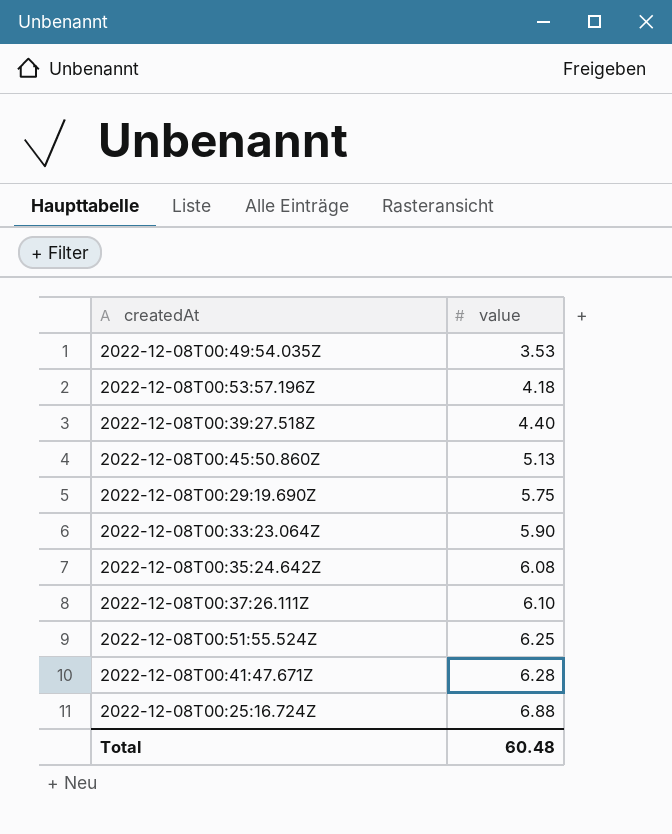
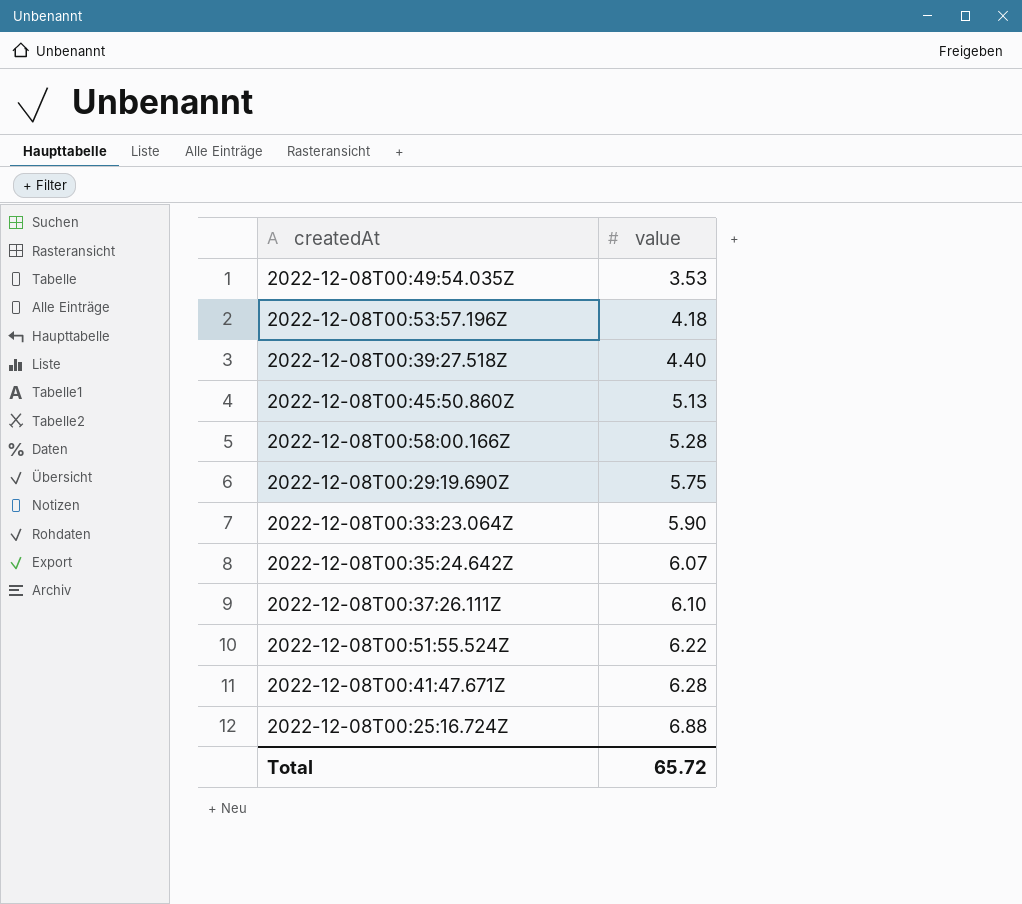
row 2022-12-08T00:58:00.166Z: none -> 5.28
2022-12-08T00:35:24.642Z | value: 6.08 -> 6.07
2022-12-08T00:51:55.524Z | value: 6.25 -> 6.22
Total | value: 60.48 -> 65.72

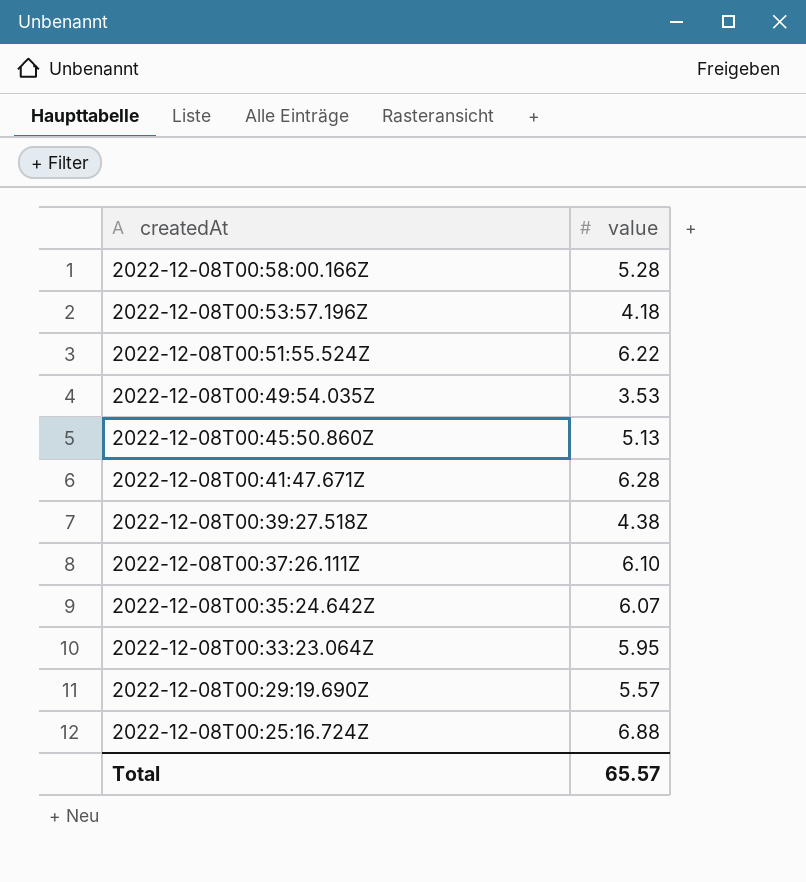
row order: value ascending -> createdAt descending
2022-12-08T00:39:27.518Z | value: 4.40 -> 4.38
2022-12-08T00:33:23.064Z | value: 5.90 -> 5.95
2022-12-08T00:29:19.690Z | value: 5.75 -> 5.57
Total | value: 65.72 -> 65.57

